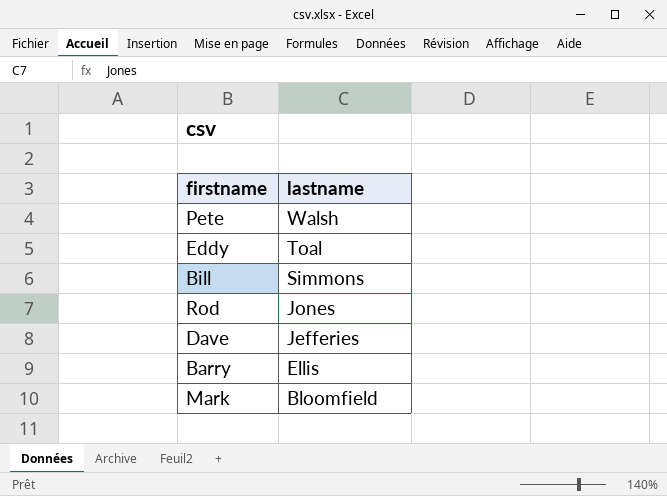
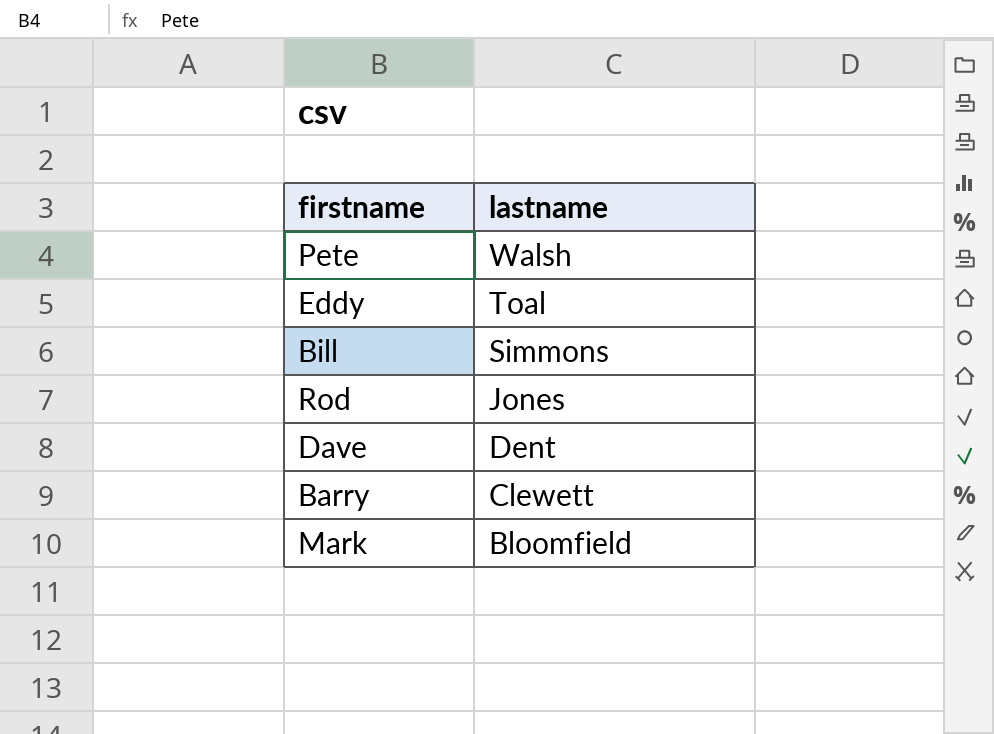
Dave | lastname: Jefferies -> Dent
Barry | lastname: Ellis -> Clewett

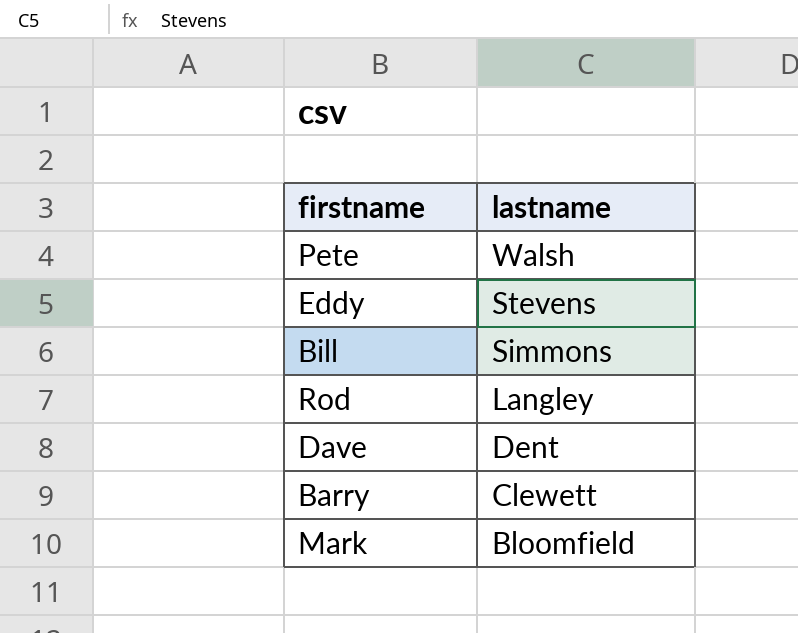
Eddy | lastname: Toal -> Stevens
Rod | lastname: Jones -> Langley

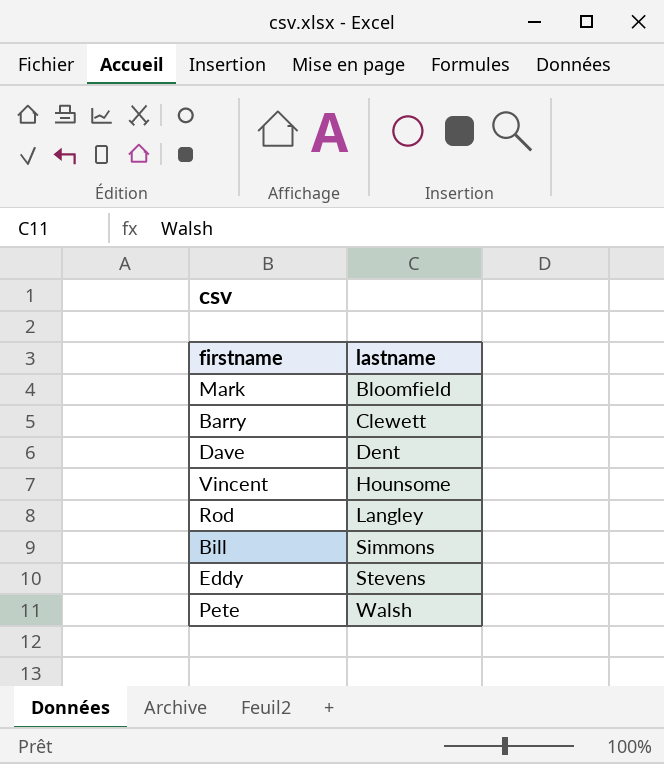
row order: lastname descending -> lastname ascending
row Vincent: none -> Hounsome

